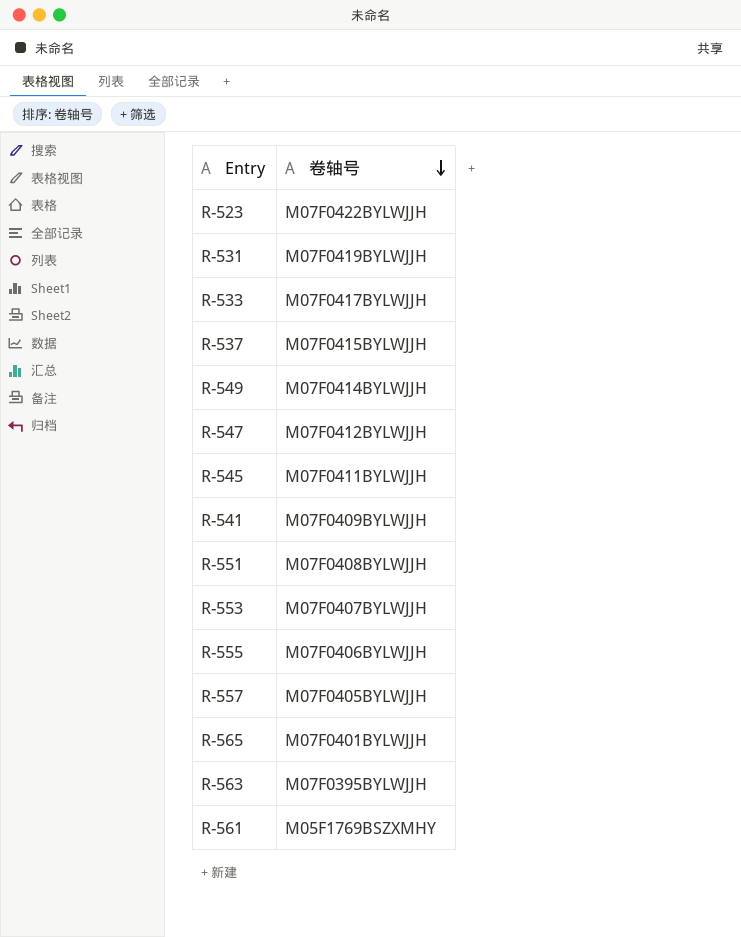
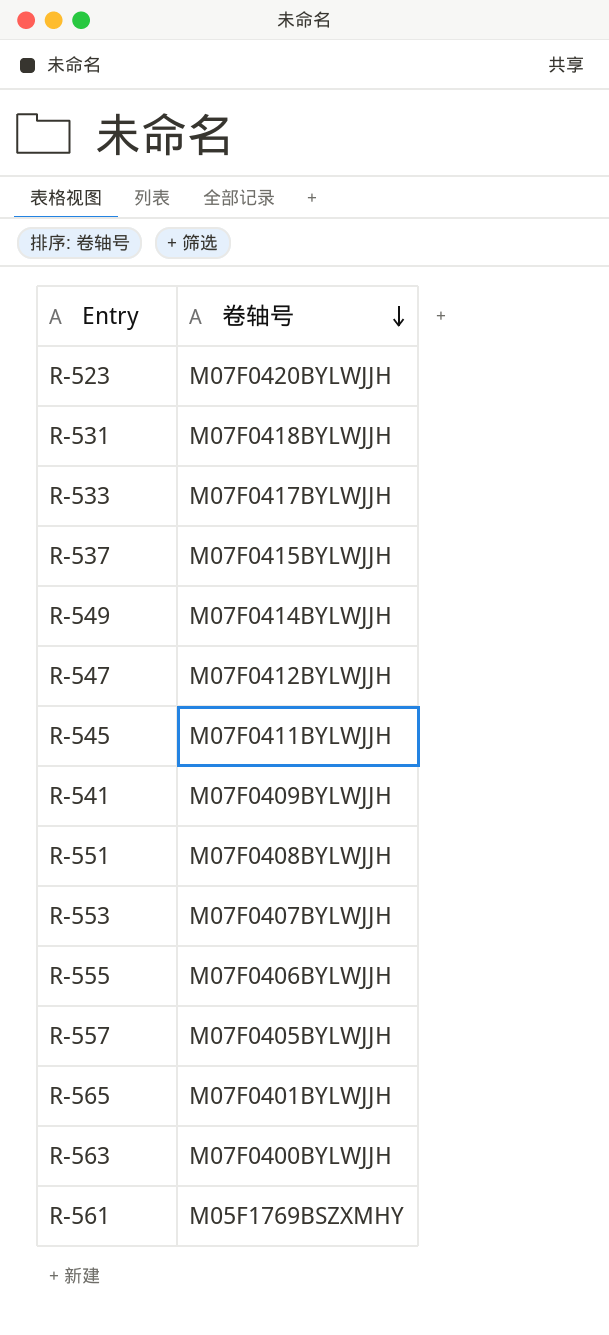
R-523 | 卷轴号: M07F0422BYLWJJH -> M07F0420BYLWJJH
R-531 | 卷轴号: M07F0419BYLWJJH -> M07F0418BYLWJJH
R-563 | 卷轴号: M07F0395BYLWJJH -> M07F0400BYLWJJH

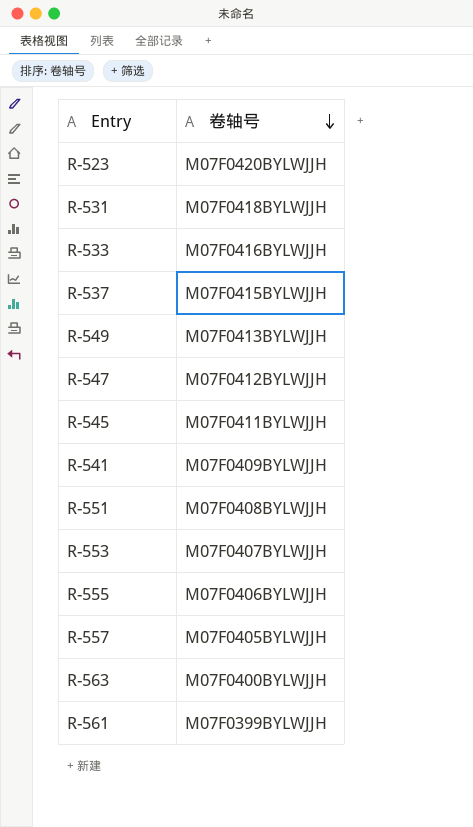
row R-565: M07F0401BYLWJJH -> none
R-533 | 卷轴号: M07F0417BYLWJJH -> M07F0416BYLWJJH
R-549 | 卷轴号: M07F0414BYLWJJH -> M07F0413BYLWJJH
R-561 | 卷轴号: M05F1769BSZXMHY -> M07F0399BYLWJJH

